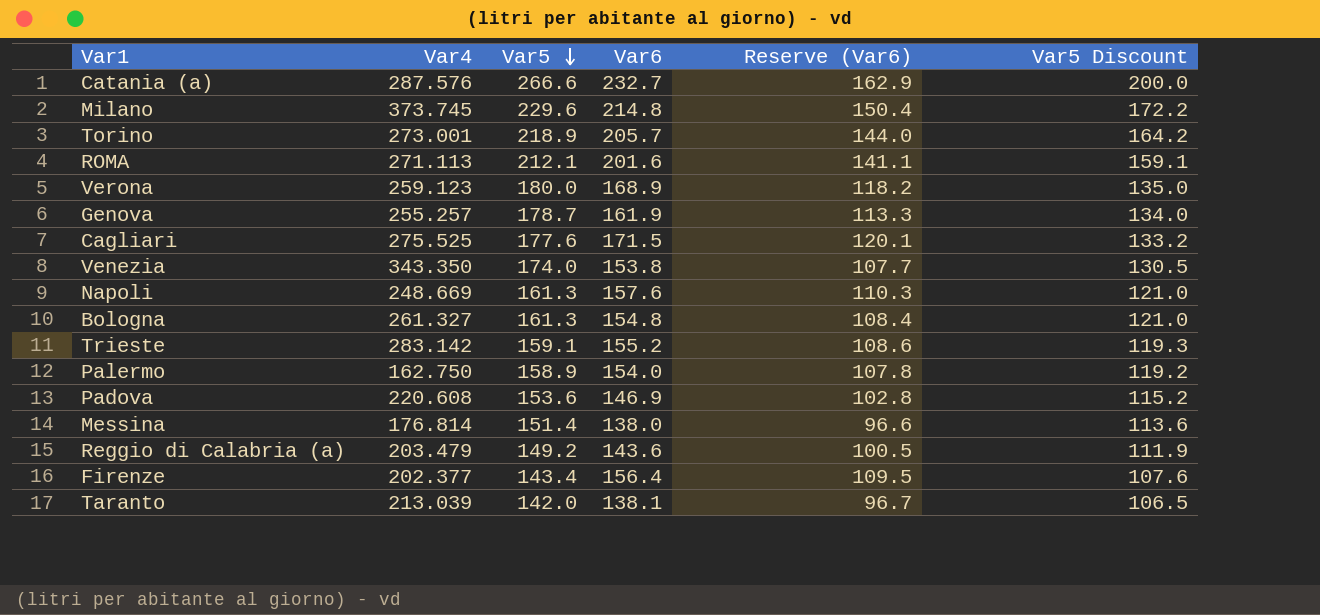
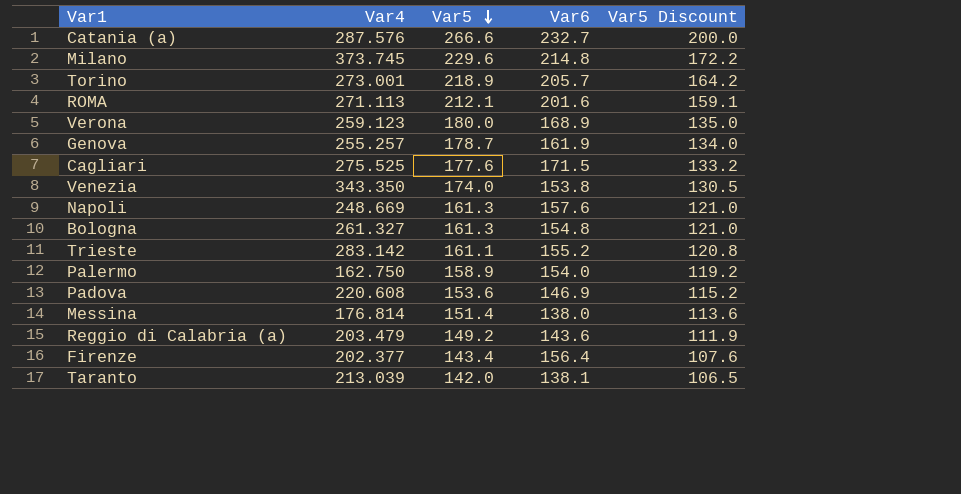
column Reserve (Var6) | formula: [Var6] * 0.7 -> none
Trieste | Var5: 159.1 -> 161.1
Trieste | Var5 Discount: 119.3 -> 120.8

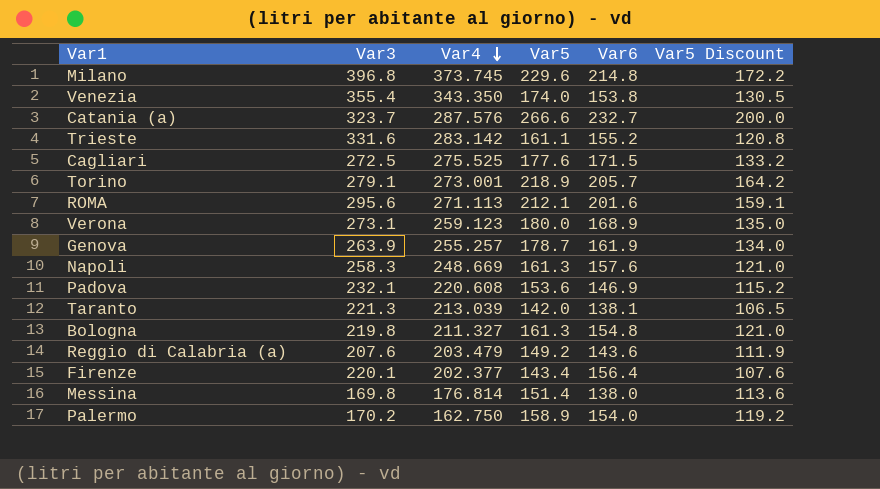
row order: Var5 descending -> Var4 descending
column Var3 | position: none -> 2
Bologna | Var4: 261.327 -> 211.327

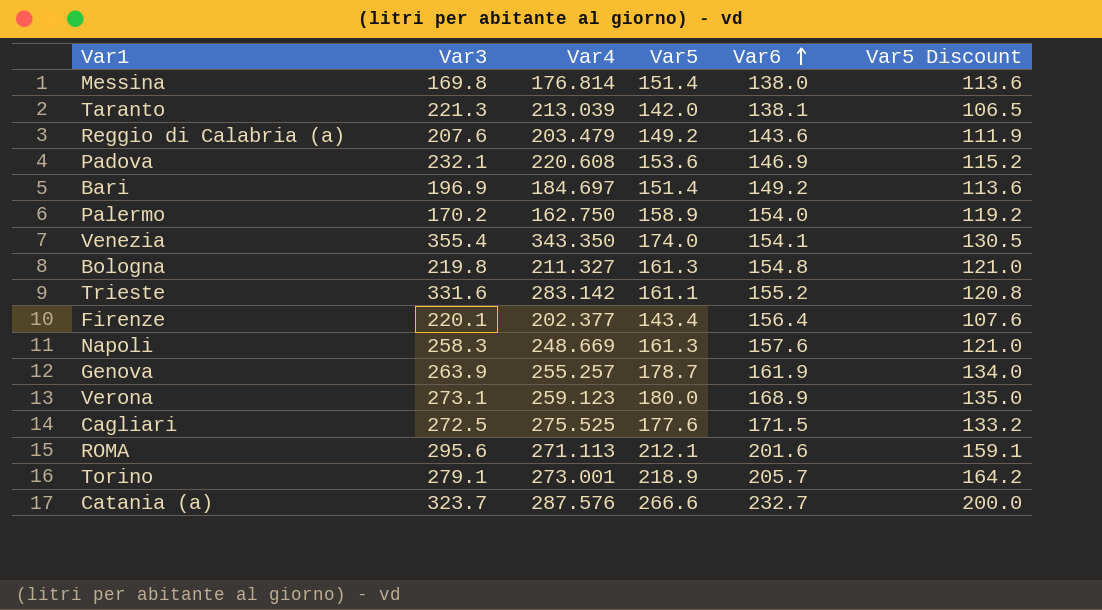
row order: Var4 descending -> Var6 ascending
row Milano: 396.8 | 373.745 | 229.6 | 214.8 | 172.2 -> none
row Bari: none -> 196.9 | 184.697 | 151.4 | 149.2 | 113.6
Venezia | Var6: 153.8 -> 154.1

